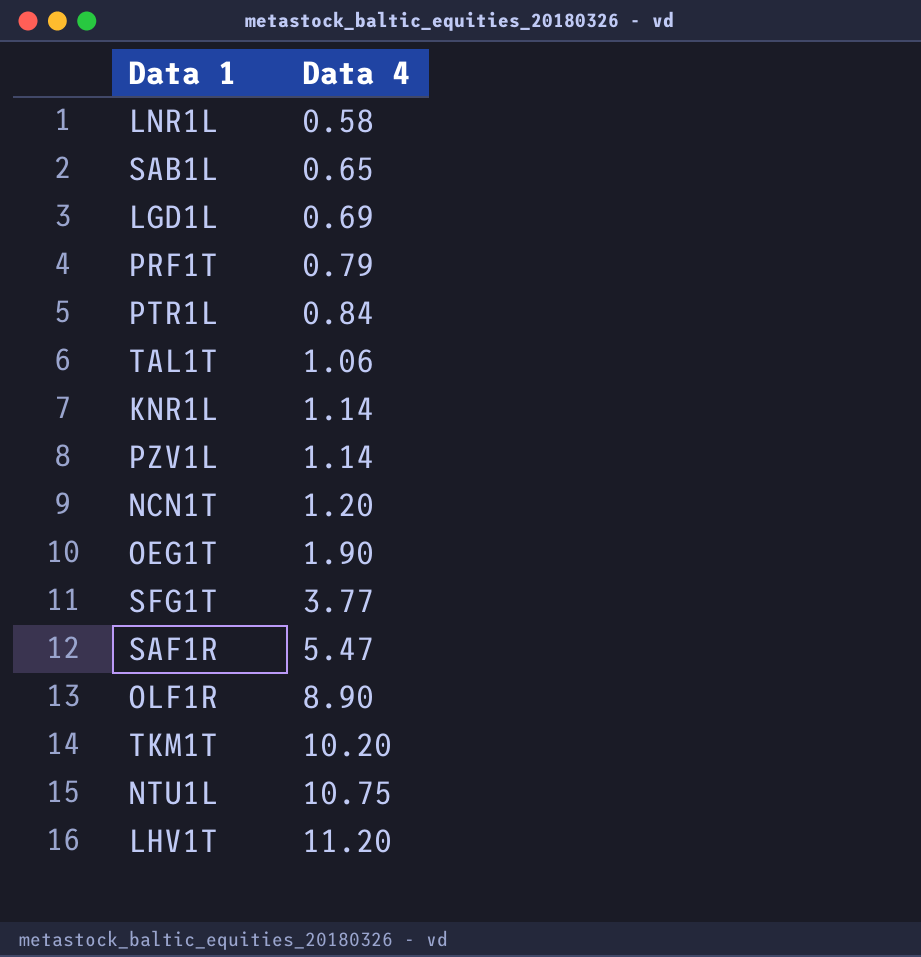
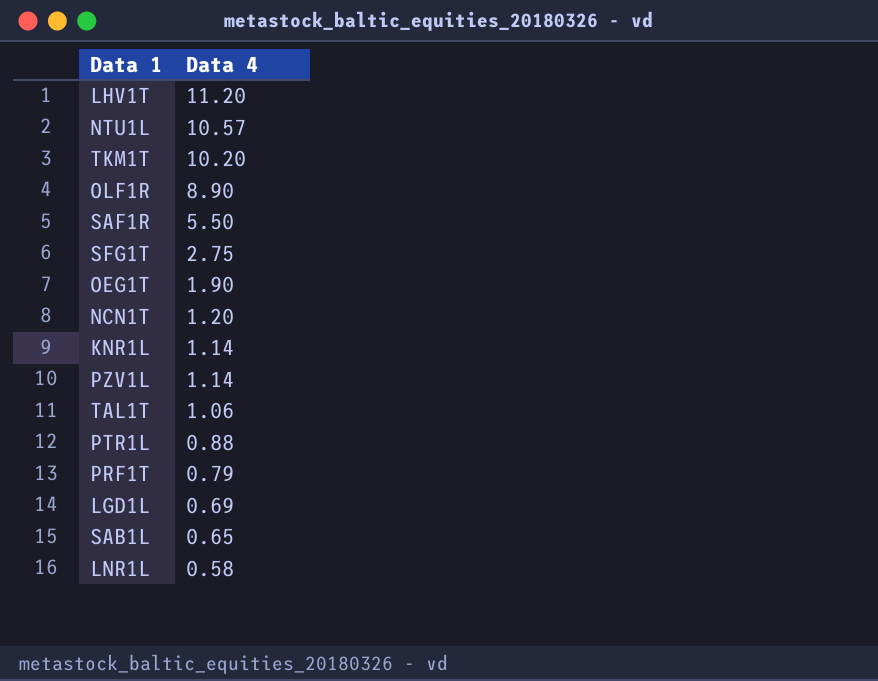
row order: Data 4 ascending -> Data 4 descending
NTU1L | Data 4: 10.75 -> 10.57
SAF1R | Data 4: 5.47 -> 5.50
SFG1T | Data 4: 3.77 -> 2.75
PTR1L | Data 4: 0.84 -> 0.88

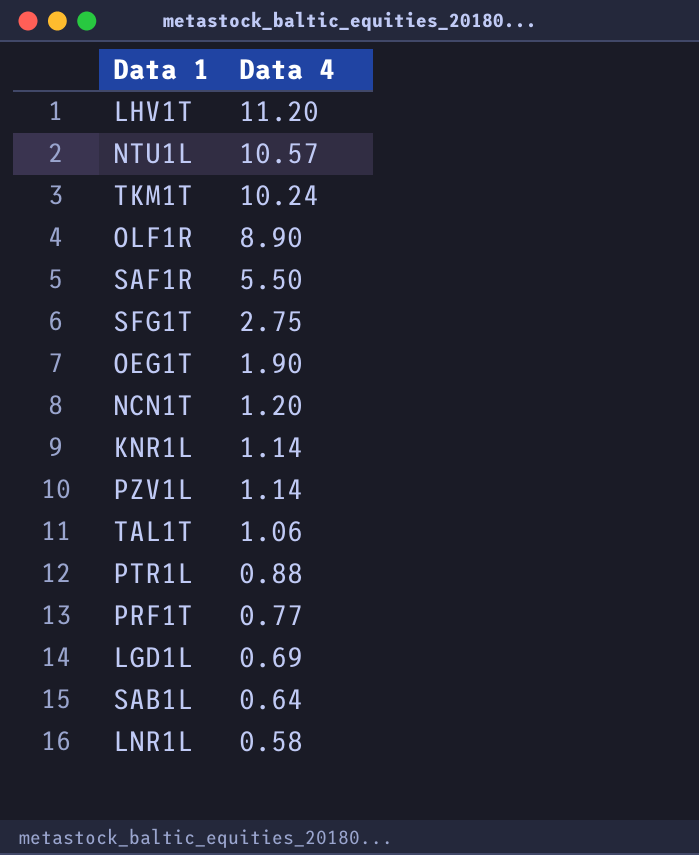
TKM1T | Data 4: 10.20 -> 10.24
PRF1T | Data 4: 0.79 -> 0.77
SAB1L | Data 4: 0.65 -> 0.64

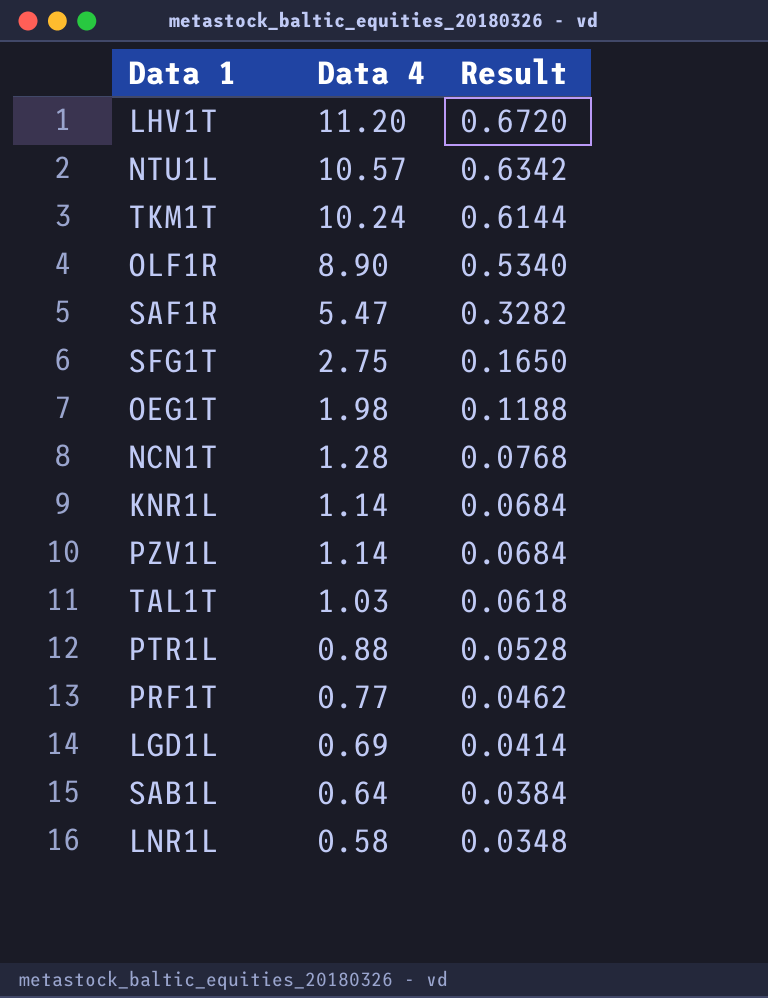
column Result | formula: none -> [Data 4] * 0.06
SAF1R | Data 4: 5.50 -> 5.47
OEG1T | Data 4: 1.90 -> 1.98
NCN1T | Data 4: 1.20 -> 1.28
TAL1T | Data 4: 1.06 -> 1.03

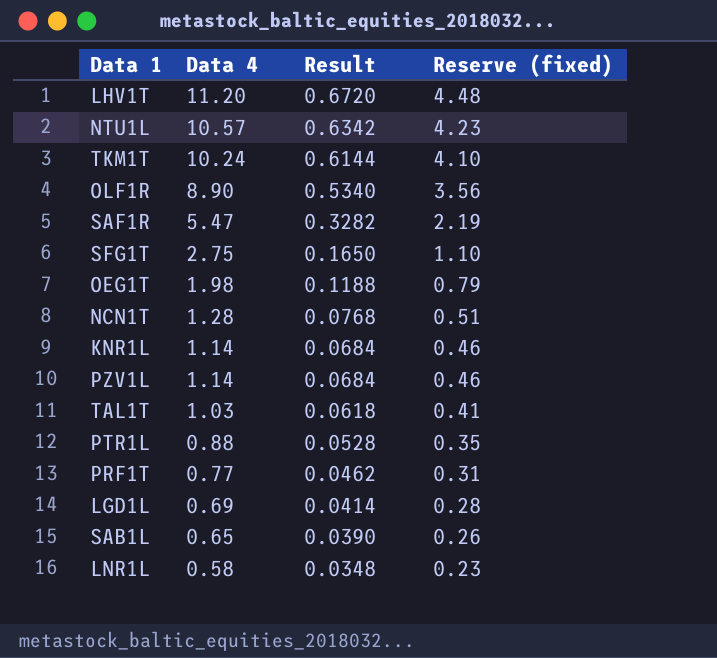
column Reserve (fixed) | formula: none -> [Data 4] * 0.4
SAB1L | Data 4: 0.64 -> 0.65
SAB1L | Result: 0.0384 -> 0.0390

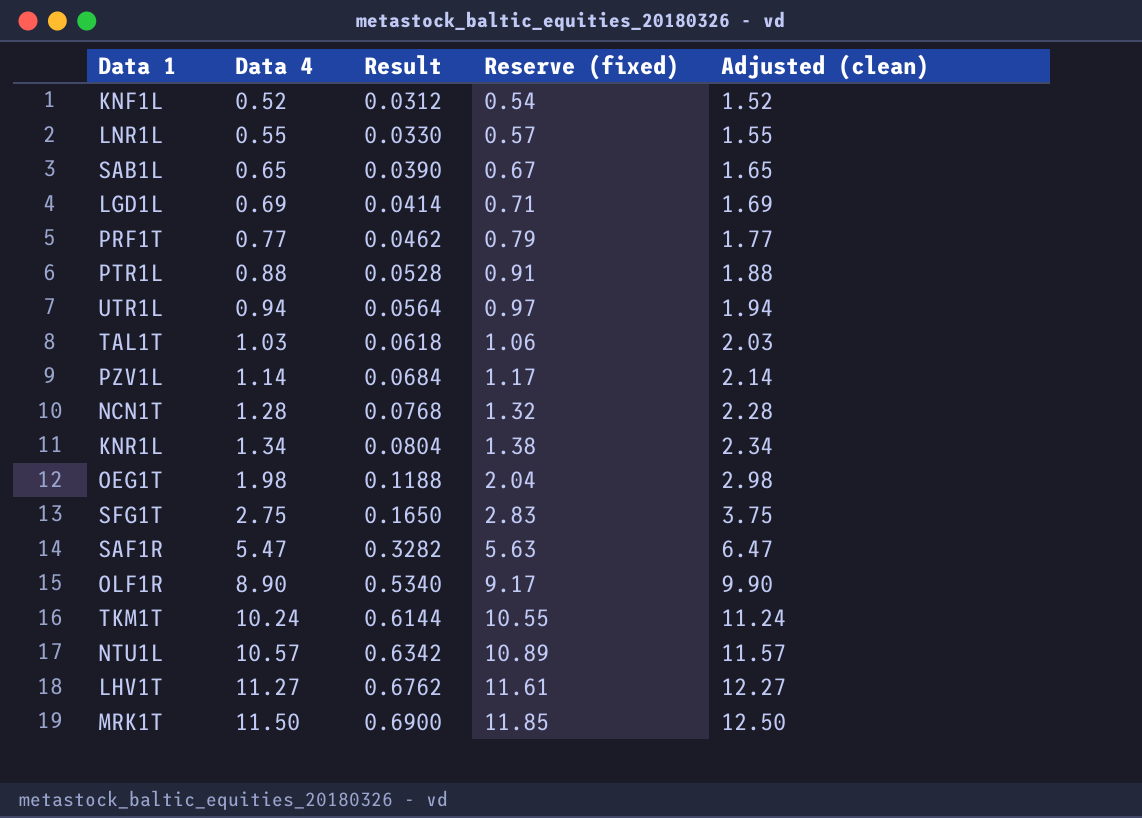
row order: Data 4 descending -> Data 4 ascending
column Reserve (fixed) | formula: [Data 4] * 0.4 -> [Data 4] * 1.03
column Adjusted (clean) | formula: none -> [Data 4] + 1
row KNF1L: none -> 0.52 | 0.0312 | 0.54 | 1.52
LNR1L | Data 4: 0.58 -> 0.55
LNR1L | Result: 0.0348 -> 0.0330
row UTR1L: none -> 0.94 | 0.0564 | 0.97 | 1.94
KNR1L | Data 4: 1.14 -> 1.34
KNR1L | Result: 0.0684 -> 0.0804
LHV1T | Data 4: 11.20 -> 11.27
LHV1T | Result: 0.6720 -> 0.6762
row MRK1T: none -> 11.50 | 0.6900 | 11.85 | 12.50

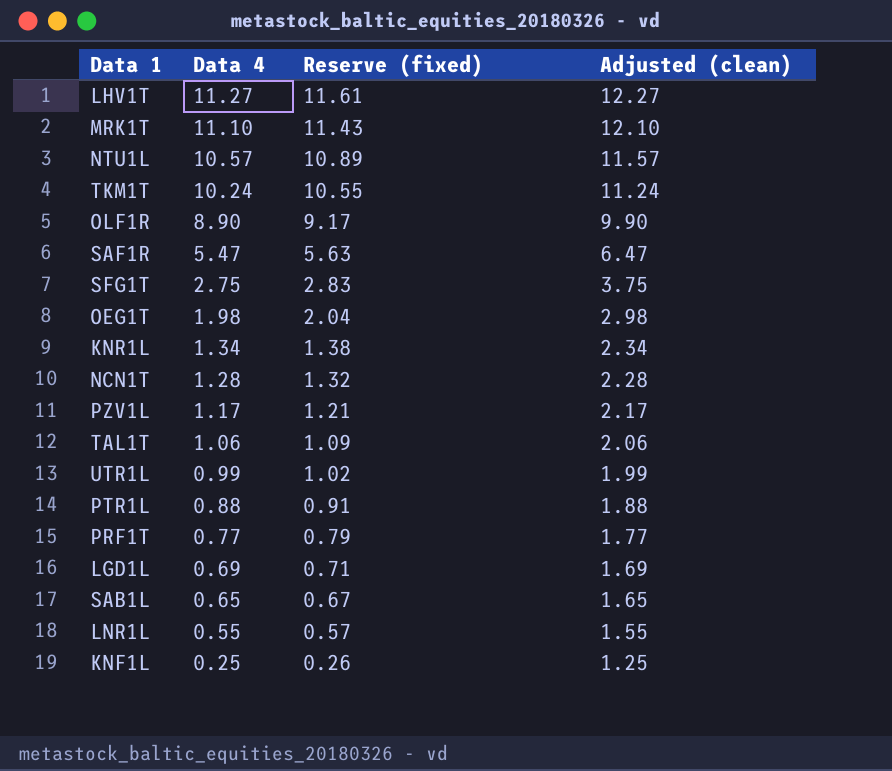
row order: Data 4 ascending -> Data 4 descending
column Result | formula: [Data 4] * 0.06 -> none
MRK1T | Data 4: 11.50 -> 11.10
MRK1T | Reserve (fixed): 11.85 -> 11.43
MRK1T | Adjusted (clean): 12.50 -> 12.10
PZV1L | Data 4: 1.14 -> 1.17
PZV1L | Reserve (fixed): 1.17 -> 1.21
PZV1L | Adjusted (clean): 2.14 -> 2.17
TAL1T | Data 4: 1.03 -> 1.06
TAL1T | Reserve (fixed): 1.06 -> 1.09
TAL1T | Adjusted (clean): 2.03 -> 2.06
UTR1L | Data 4: 0.94 -> 0.99
UTR1L | Reserve (fixed): 0.97 -> 1.02
UTR1L | Adjusted (clean): 1.94 -> 1.99
KNF1L | Data 4: 0.52 -> 0.25
KNF1L | Reserve (fixed): 0.54 -> 0.26
KNF1L | Adjusted (clean): 1.52 -> 1.25

